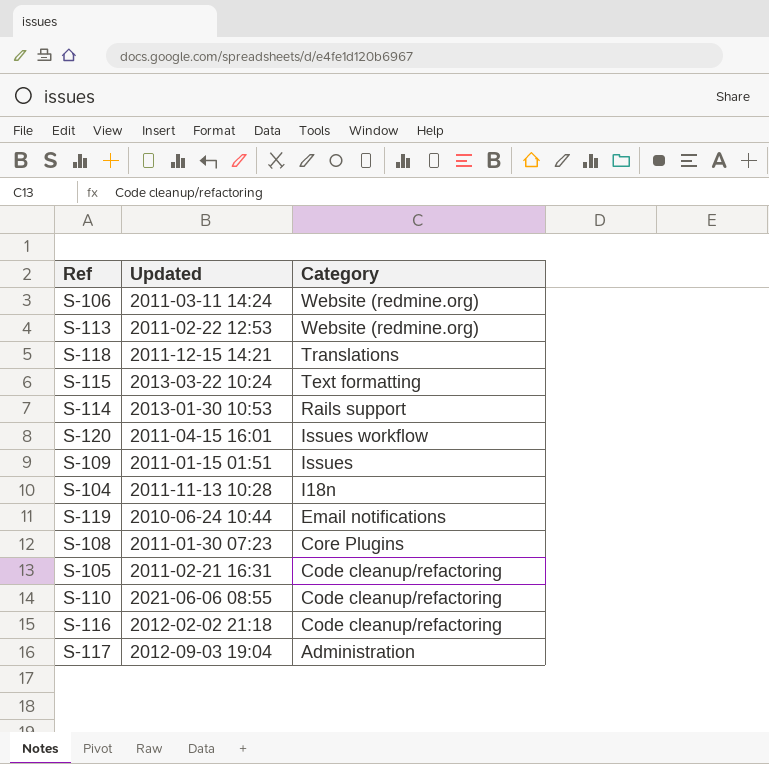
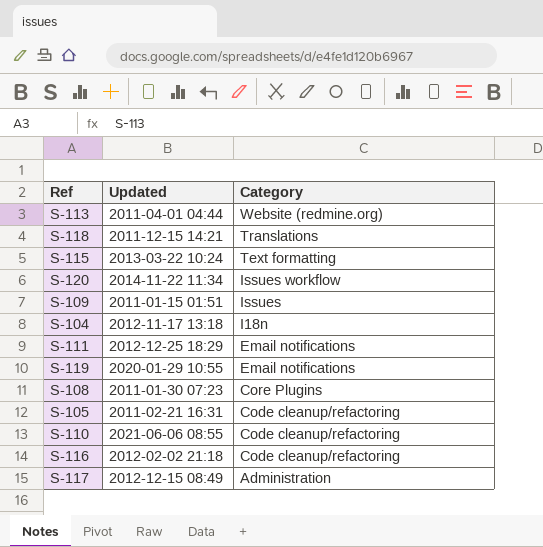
row S-106: 2011-03-11 14:24 | Website (redmine.org) -> none
row S-114: 2013-01-30 10:53 | Rails support -> none
S-113 | Updated: 2011-02-22 12:53 -> 2011-04-01 04:44
S-120 | Updated: 2011-04-15 16:01 -> 2014-11-22 11:34
S-104 | Updated: 2011-11-13 10:28 -> 2012-11-17 13:18
row S-111: none -> 2012-12-25 18:29 | Email notifications
S-119 | Updated: 2010-06-24 10:44 -> 2020-01-29 10:55
S-117 | Updated: 2012-09-03 19:04 -> 2012-12-15 08:49

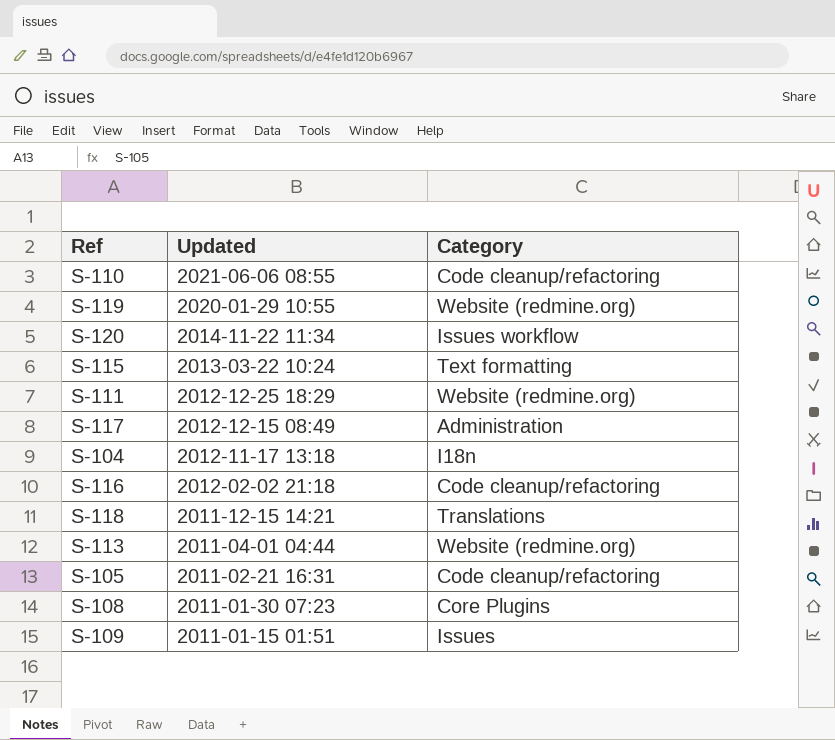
row order: Category descending -> Updated descending
S-119 | Category: Email notifications -> Website (redmine.org)
S-111 | Category: Email notifications -> Website (redmine.org)

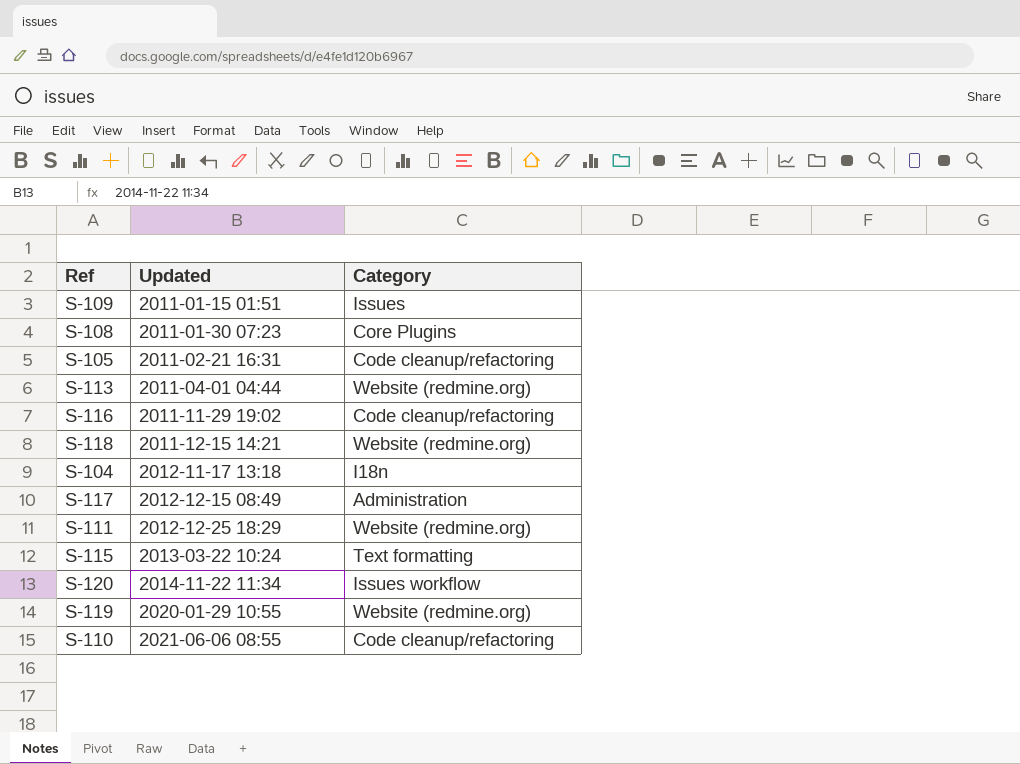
row order: Updated descending -> Updated ascending
S-116 | Updated: 2012-02-02 21:18 -> 2011-11-29 19:02
S-118 | Category: Translations -> Website (redmine.org)

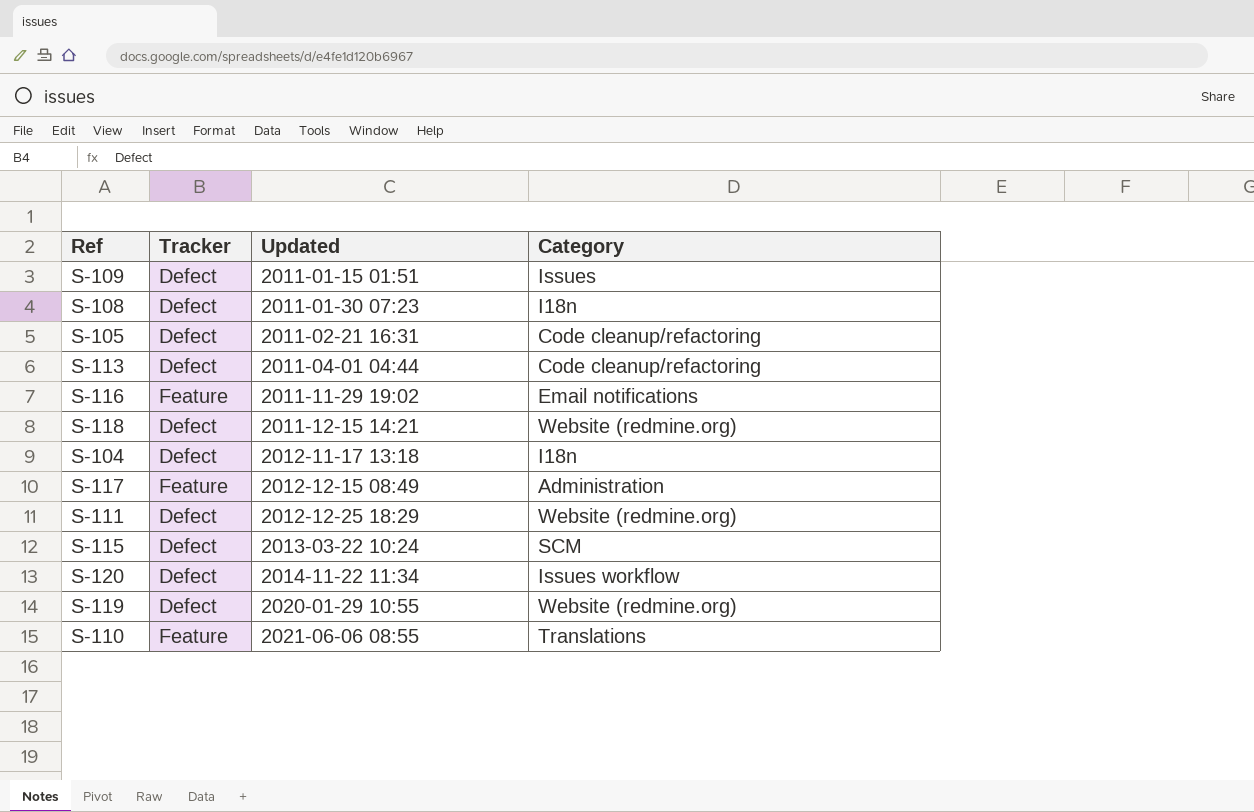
column Tracker | position: none -> 2
S-108 | Category: Core Plugins -> I18n
S-113 | Category: Website (redmine.org) -> Code cleanup/refactoring
S-116 | Category: Code cleanup/refactoring -> Email notifications
S-115 | Category: Text formatting -> SCM
S-110 | Category: Code cleanup/refactoring -> Translations

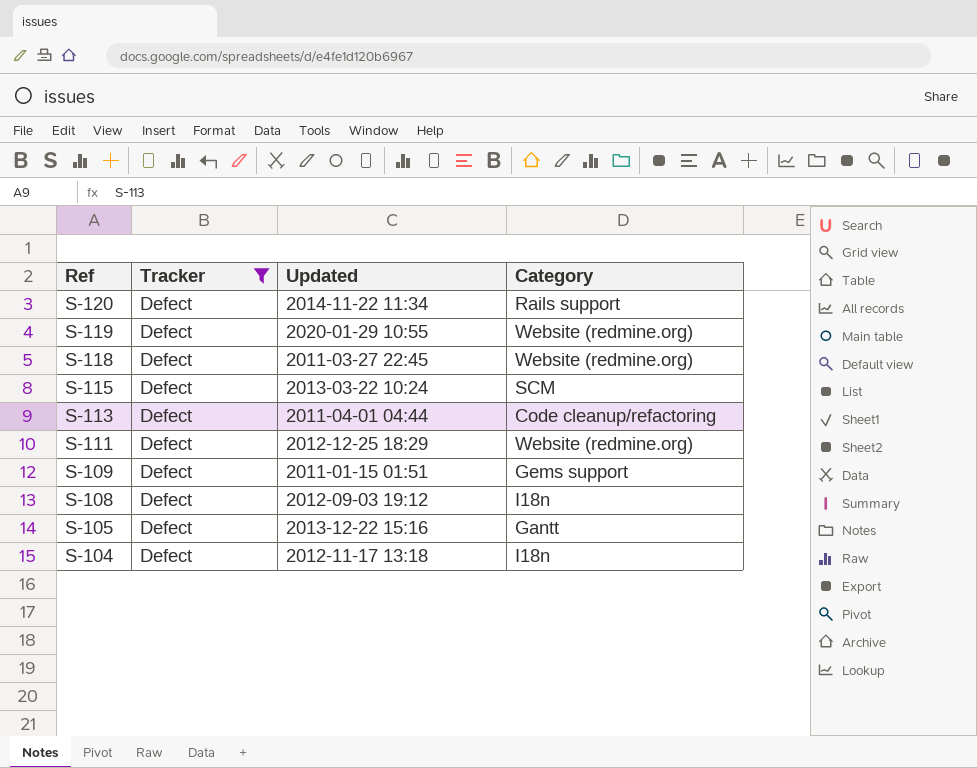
filter: none -> Tracker = Defect
row order: Updated ascending -> Ref descending
S-120 | Category: Issues workflow -> Rails support
S-118 | Updated: 2011-12-15 14:21 -> 2011-03-27 22:45
S-109 | Category: Issues -> Gems support
S-108 | Updated: 2011-01-30 07:23 -> 2012-09-03 19:12
S-105 | Updated: 2011-02-21 16:31 -> 2013-12-22 15:16
S-105 | Category: Code cleanup/refactoring -> Gantt

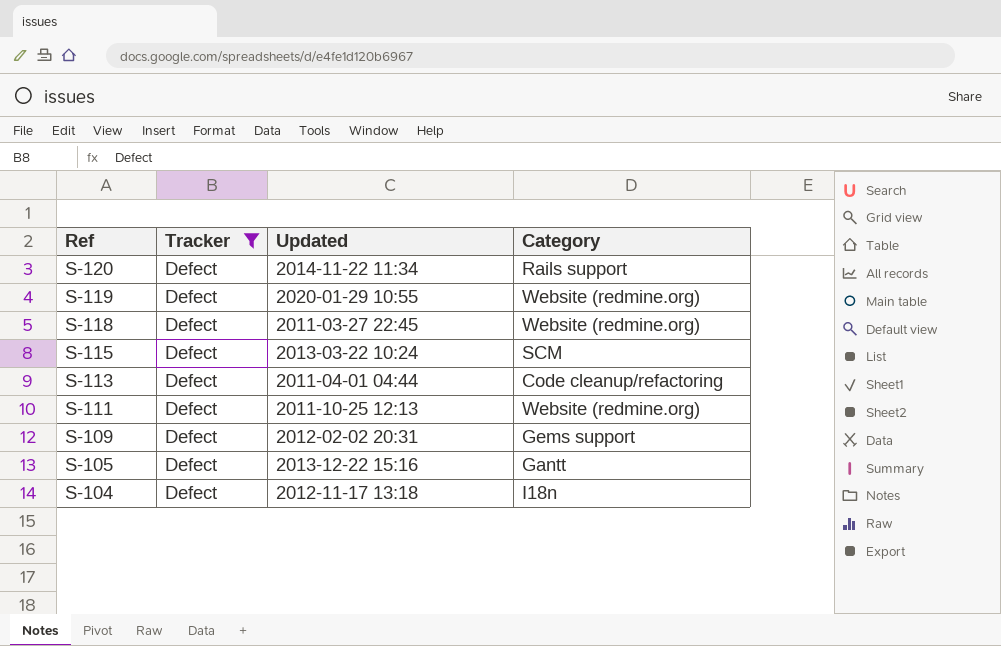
row S-108: Defect | 2012-09-03 19:12 | I18n -> none
S-111 | Updated: 2012-12-25 18:29 -> 2011-10-25 12:13
S-109 | Updated: 2011-01-15 01:51 -> 2012-02-02 20:31

